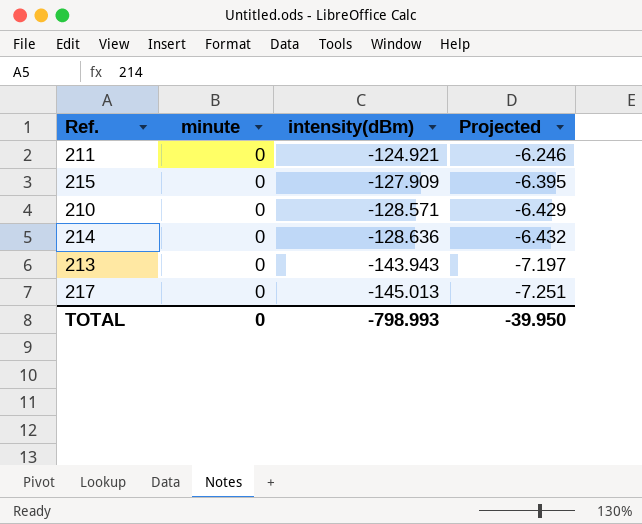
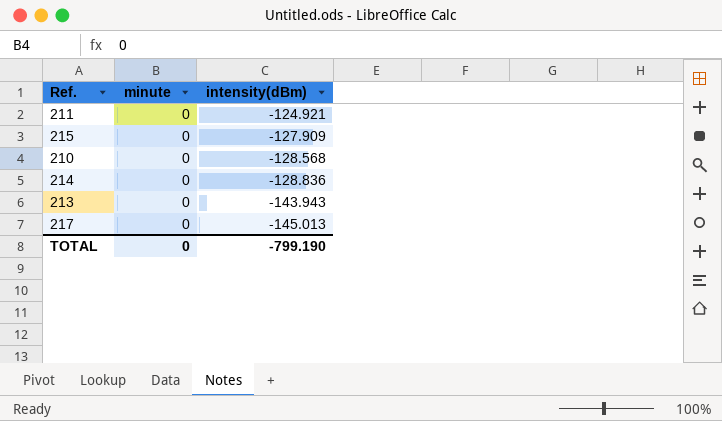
column Projected | formula: [intensity(dBm)] * 0.05 -> none
210 | intensity(dBm): -128.571 -> -128.568
214 | intensity(dBm): -128.636 -> -128.836
TOTAL | intensity(dBm): -798.993 -> -799.190

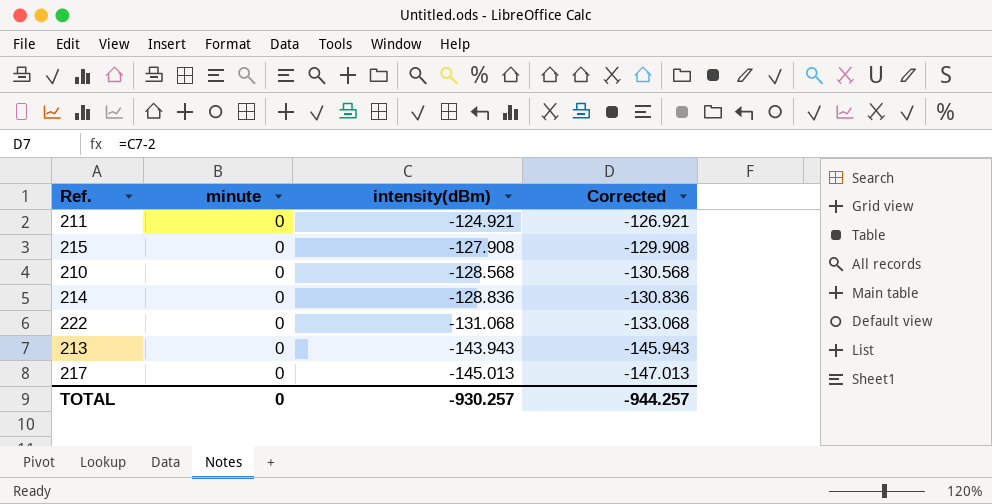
column Corrected | formula: none -> [intensity(dBm)] - 2
215 | intensity(dBm): -127.909 -> -127.908
row 222: none -> 0 | -131.068 | -133.068
TOTAL | intensity(dBm): -799.190 -> -930.257

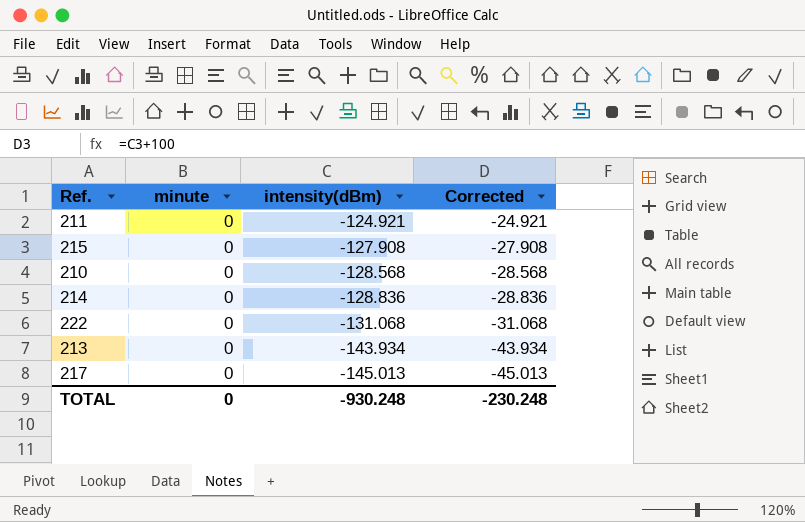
column Corrected | formula: [intensity(dBm)] - 2 -> [intensity(dBm)] + 100
213 | intensity(dBm): -143.943 -> -143.934
TOTAL | intensity(dBm): -930.257 -> -930.248
TOTAL | Corrected: -944.257 -> -230.248

